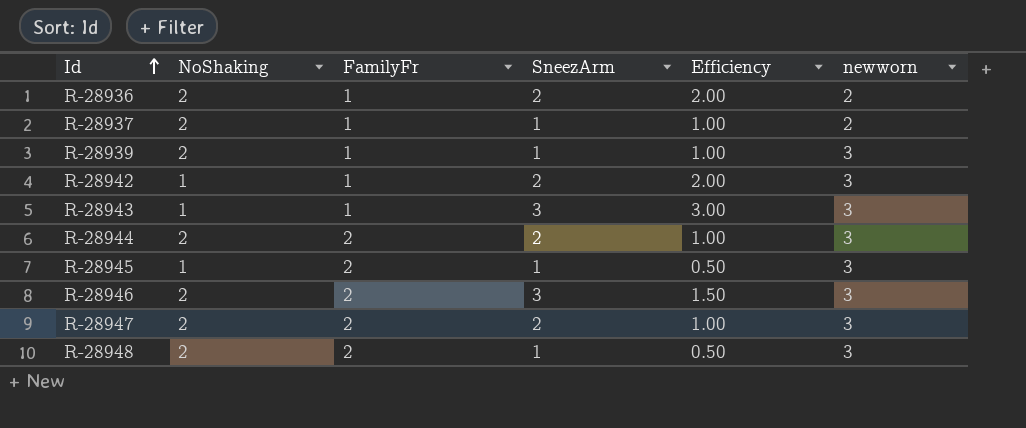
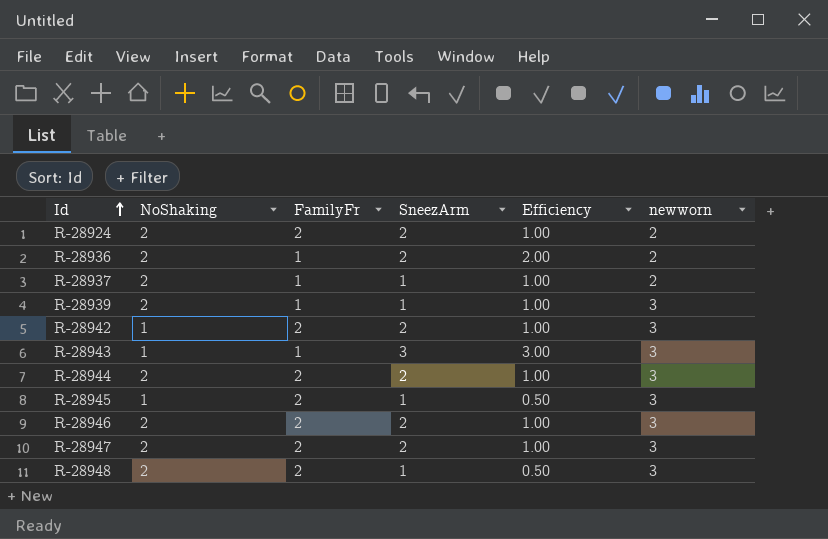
row R-28924: none -> 2 | 2 | 2 | 1.00 | 2
R-28942 | FamilyFr: 1 -> 2
R-28942 | Efficiency: 2.00 -> 1.00
R-28946 | SneezArm: 3 -> 2
R-28946 | Efficiency: 1.50 -> 1.00

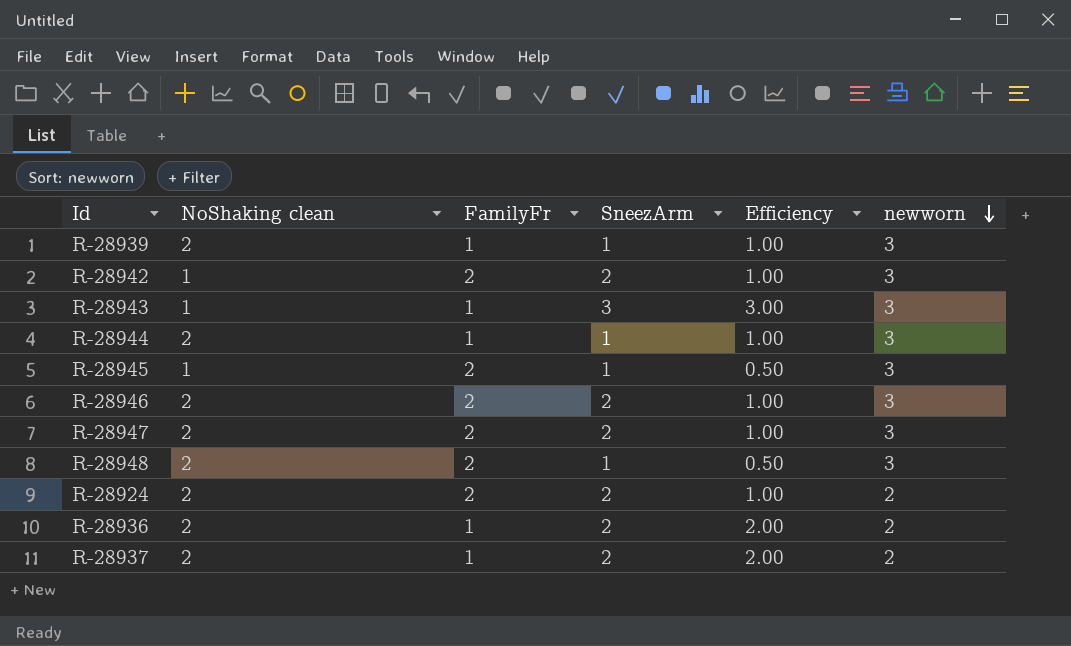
row order: Id ascending -> newworn descending
column name: NoShaking -> NoShaking clean
R-28944 | FamilyFr: 2 -> 1
R-28944 | SneezArm: 2 -> 1
R-28937 | SneezArm: 1 -> 2
R-28937 | Efficiency: 1.00 -> 2.00

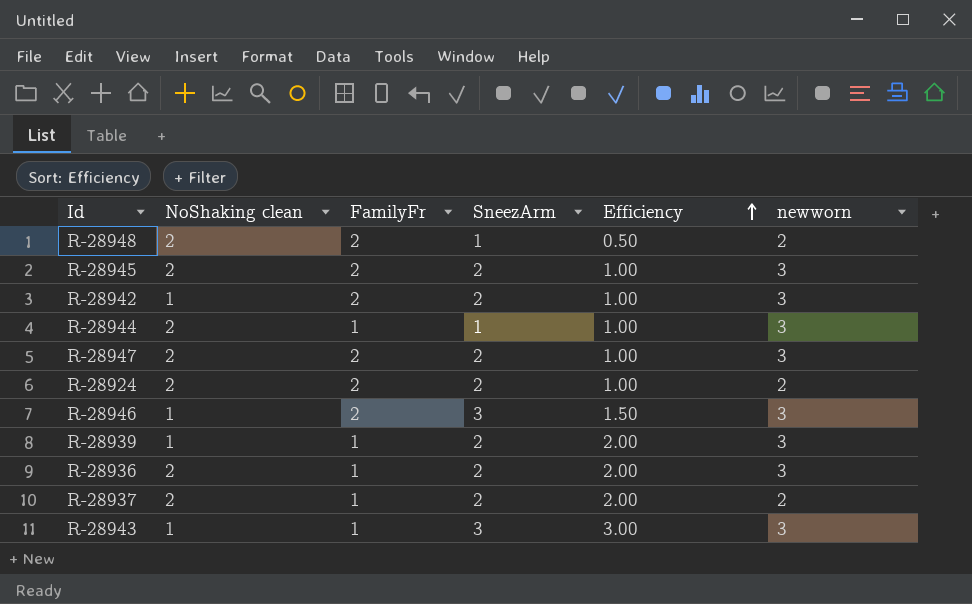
row order: newworn descending -> Efficiency ascending
R-28948 | newworn: 3 -> 2
R-28945 | NoShaking clean: 1 -> 2
R-28945 | SneezArm: 1 -> 2
R-28945 | Efficiency: 0.50 -> 1.00
R-28946 | NoShaking clean: 2 -> 1
R-28946 | SneezArm: 2 -> 3
R-28946 | Efficiency: 1.00 -> 1.50
R-28939 | NoShaking clean: 2 -> 1
R-28939 | SneezArm: 1 -> 2
R-28939 | Efficiency: 1.00 -> 2.00
R-28936 | newworn: 2 -> 3

